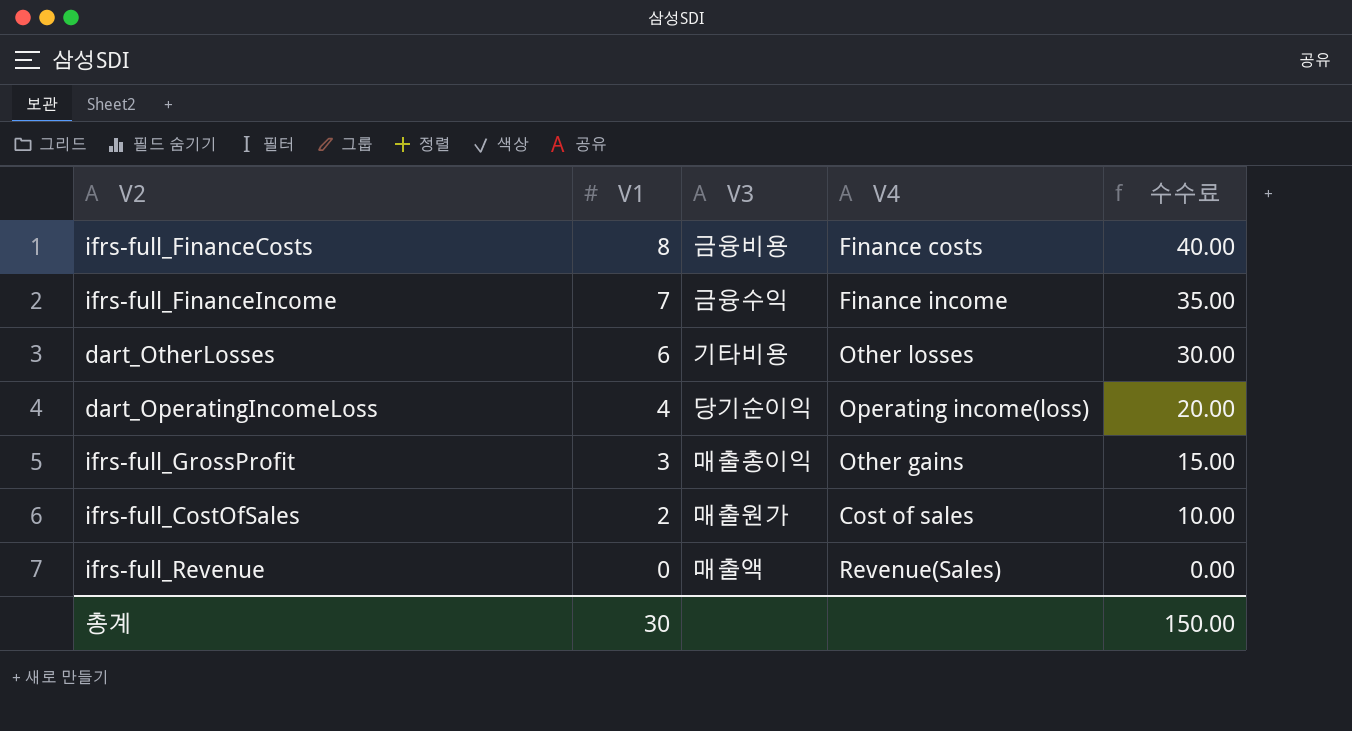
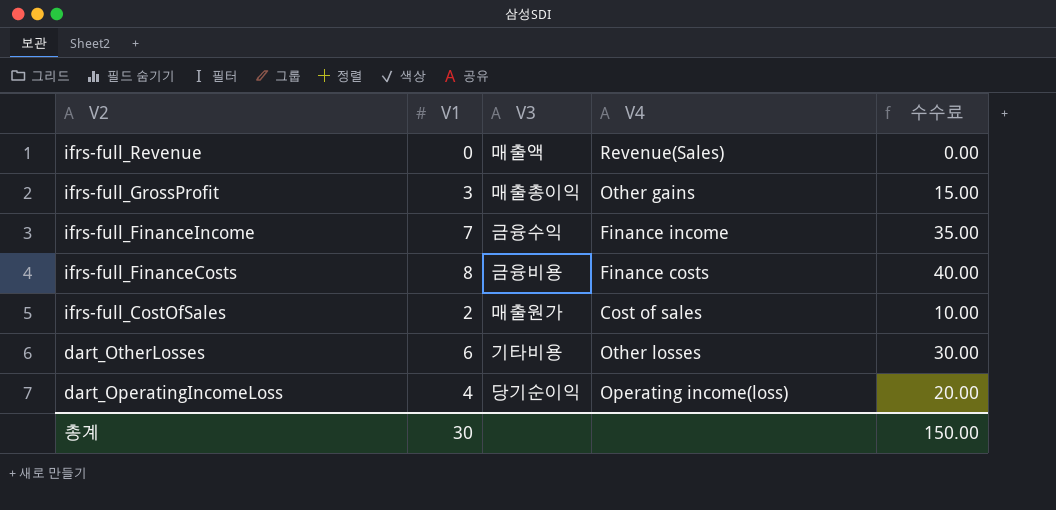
row order: V1 descending -> V2 descending

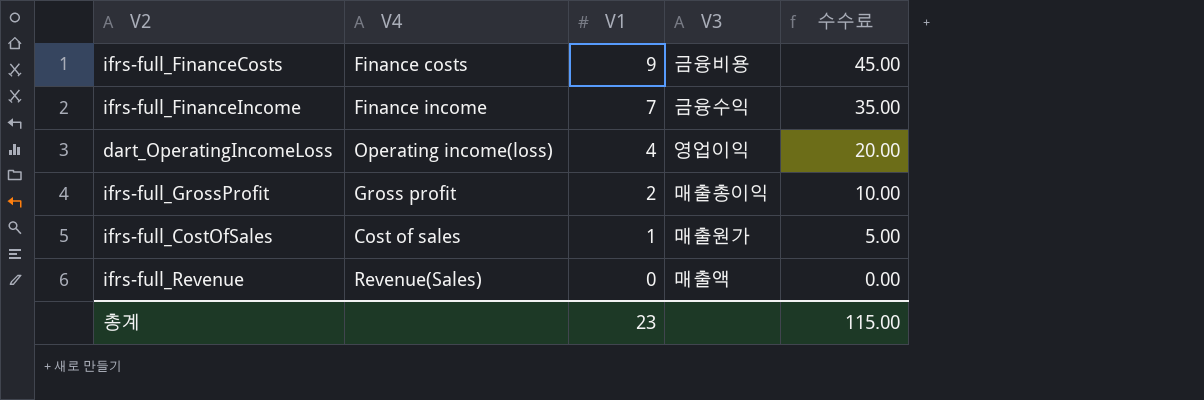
row order: V2 descending -> V1 descending
column V4 | position: 4 -> 2
row dart_OtherLosses: 6 | 기타비용 | Other losses | 30.00 -> none
ifrs-full_FinanceCosts | V1: 8 -> 9
ifrs-full_FinanceCosts | 수수료: 40.00 -> 45.00
dart_OperatingIncomeLoss | V3: 당기순이익 -> 영업이익
ifrs-full_GrossProfit | V4: Other gains -> Gross profit
ifrs-full_GrossProfit | V1: 3 -> 2
ifrs-full_GrossProfit | 수수료: 15.00 -> 10.00
ifrs-full_CostOfSales | V1: 2 -> 1
ifrs-full_CostOfSales | 수수료: 10.00 -> 5.00
총계 | V1: 30 -> 23
총계 | 수수료: 150.00 -> 115.00

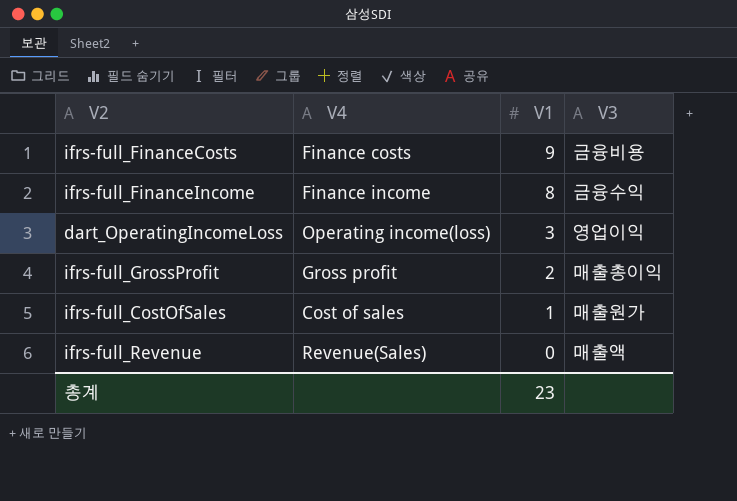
column 수수료 | formula: [V1] * 5 -> none
ifrs-full_FinanceIncome | V1: 7 -> 8
dart_OperatingIncomeLoss | V1: 4 -> 3

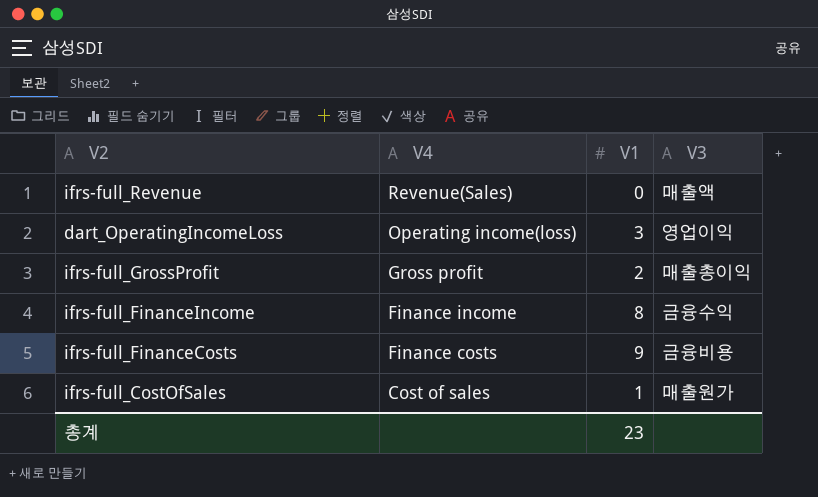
row order: V1 descending -> V4 descending

